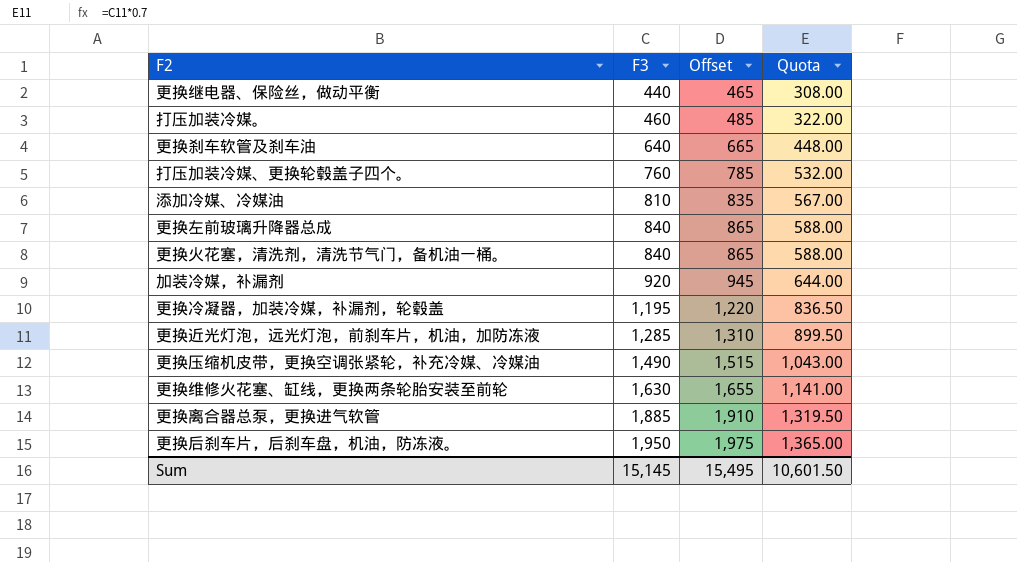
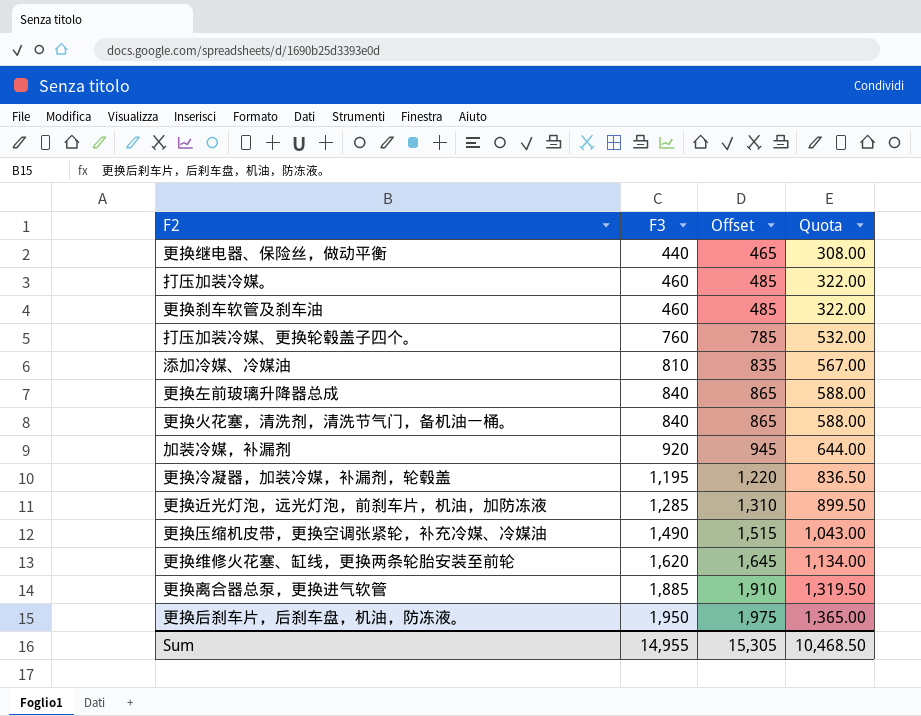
更换刹车软管及刹车油 | F3: 640 -> 460
更换刹车软管及刹车油 | Offset: 665 -> 485
更换刹车软管及刹车油 | Quota: 448.00 -> 322.00
更换维修火花塞、缸线，更换两条轮胎安装至前轮 | F3: 1,630 -> 1,620
更换维修火花塞、缸线，更换两条轮胎安装至前轮 | Offset: 1,655 -> 1,645
更换维修火花塞、缸线，更换两条轮胎安装至前轮 | Quota: 1,141.00 -> 1,134.00
Sum | F3: 15,145 -> 14,955
Sum | Offset: 15,495 -> 15,305
Sum | Quota: 10,601.50 -> 10,468.50

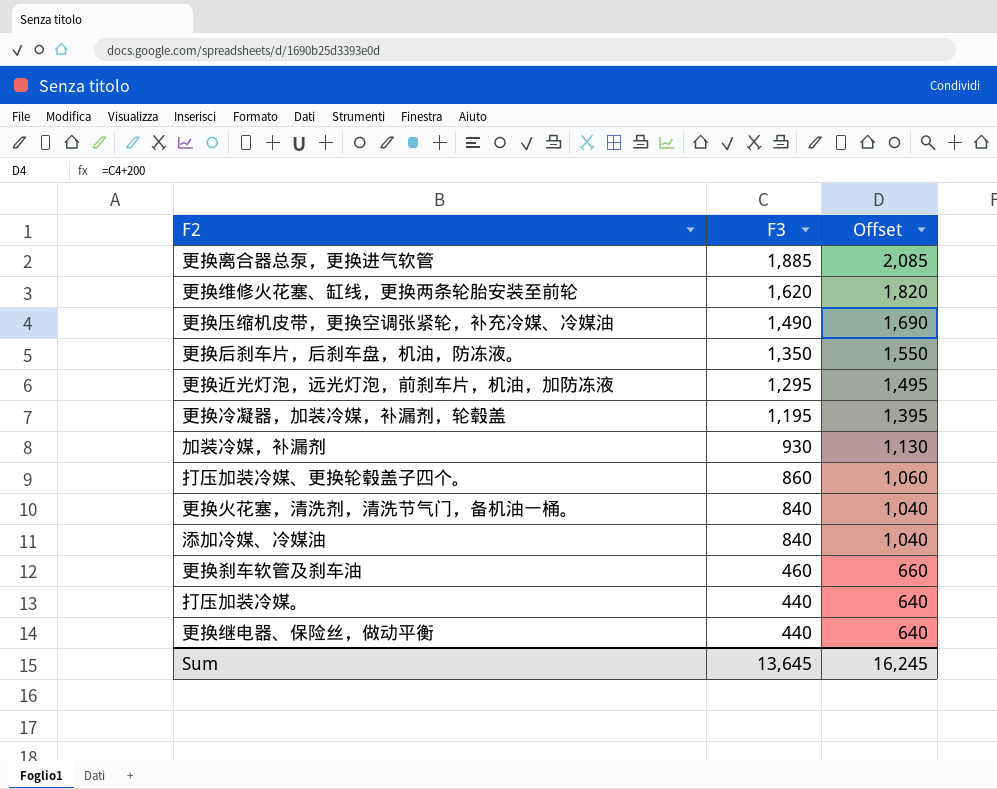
row order: F3 ascending -> F3 descending
column Quota | formula: [F3] * 0.7 -> none
column Offset | formula: [F3] + 25 -> [F3] + 200
row 更换左前玻璃升降器总成: 840 | 865 | 588.00 -> none
更换后刹车片，后刹车盘，机油，防冻液。 | F3: 1,950 -> 1,350
更换近光灯泡，远光灯泡，前刹车片，机油，加防冻液 | F3: 1,285 -> 1,295
加装冷媒，补漏剂 | F3: 920 -> 930
打压加装冷媒、更换轮毂盖子四个。 | F3: 760 -> 860
添加冷媒、冷媒油 | F3: 810 -> 840
打压加装冷媒。 | F3: 460 -> 440
Sum | F3: 14,955 -> 13,645
Sum | Offset: 15,305 -> 16,245

